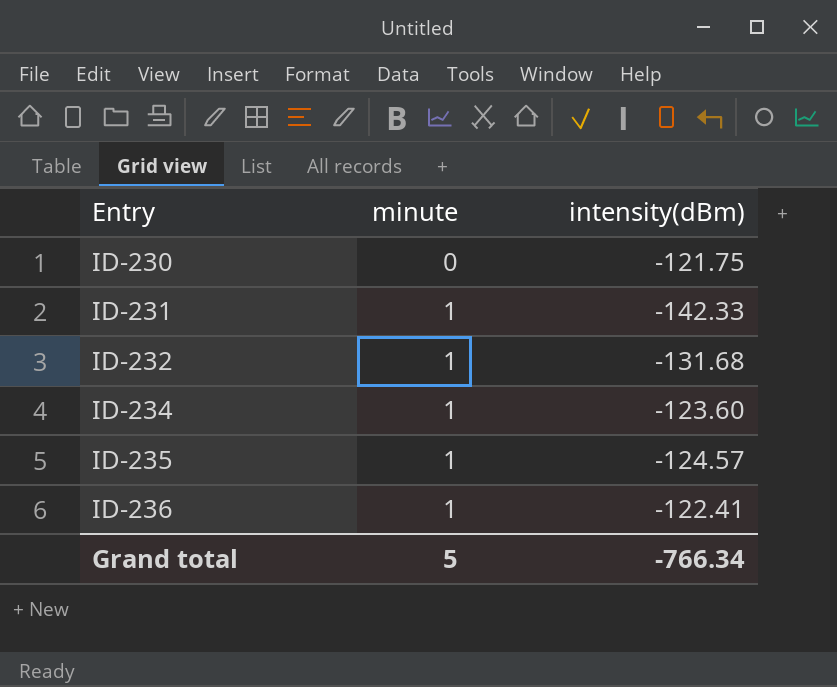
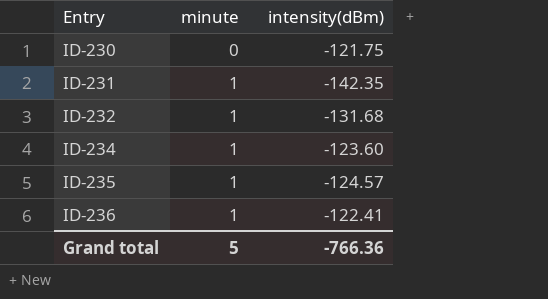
ID-231 | intensity(dBm): -142.33 -> -142.35
Grand total | intensity(dBm): -766.34 -> -766.36

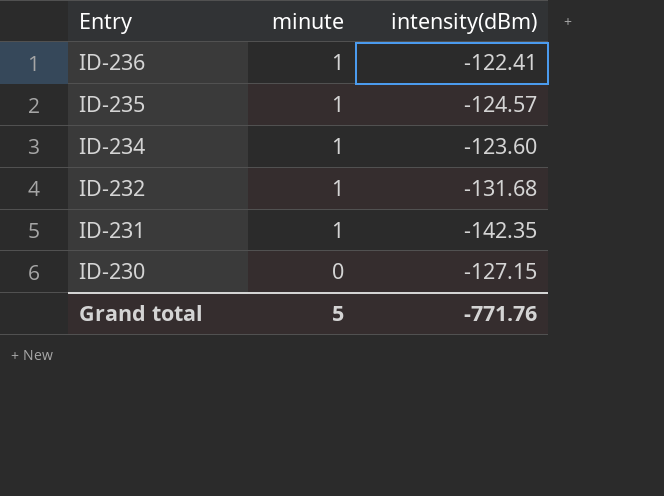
row order: Entry ascending -> Entry descending
ID-230 | intensity(dBm): -121.75 -> -127.15
Grand total | intensity(dBm): -766.36 -> -771.76

